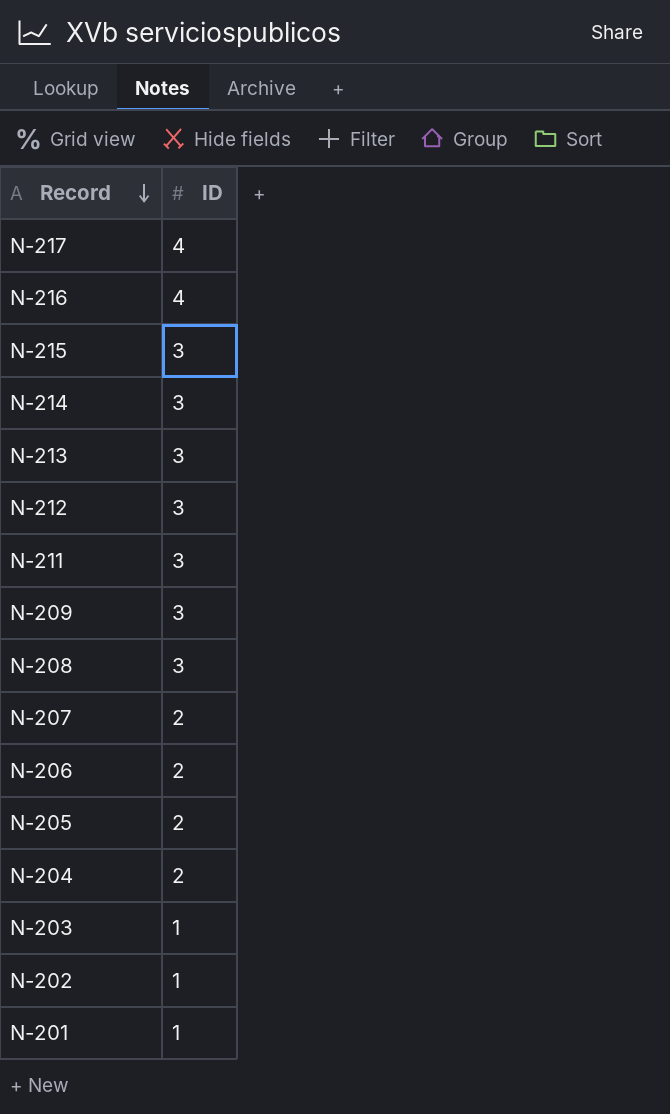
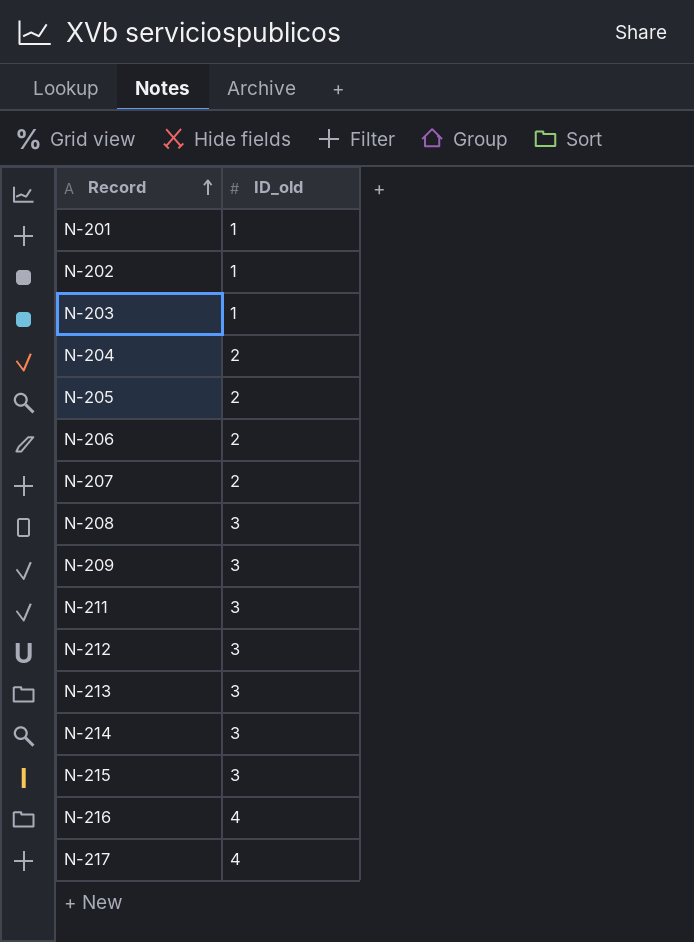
row order: Record descending -> Record ascending
column name: ID -> ID_old

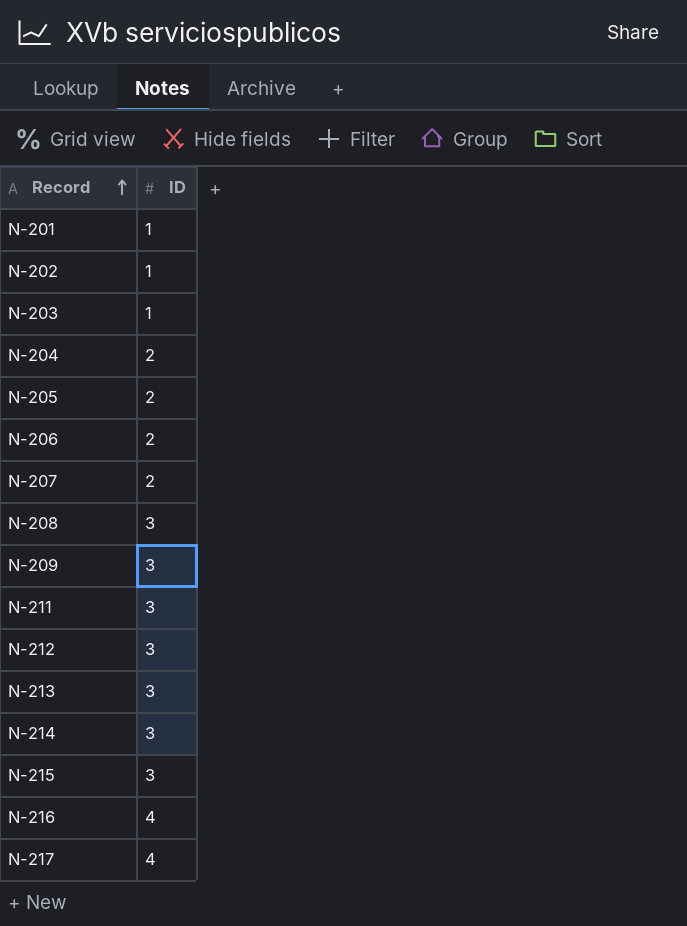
column name: ID_old -> ID

